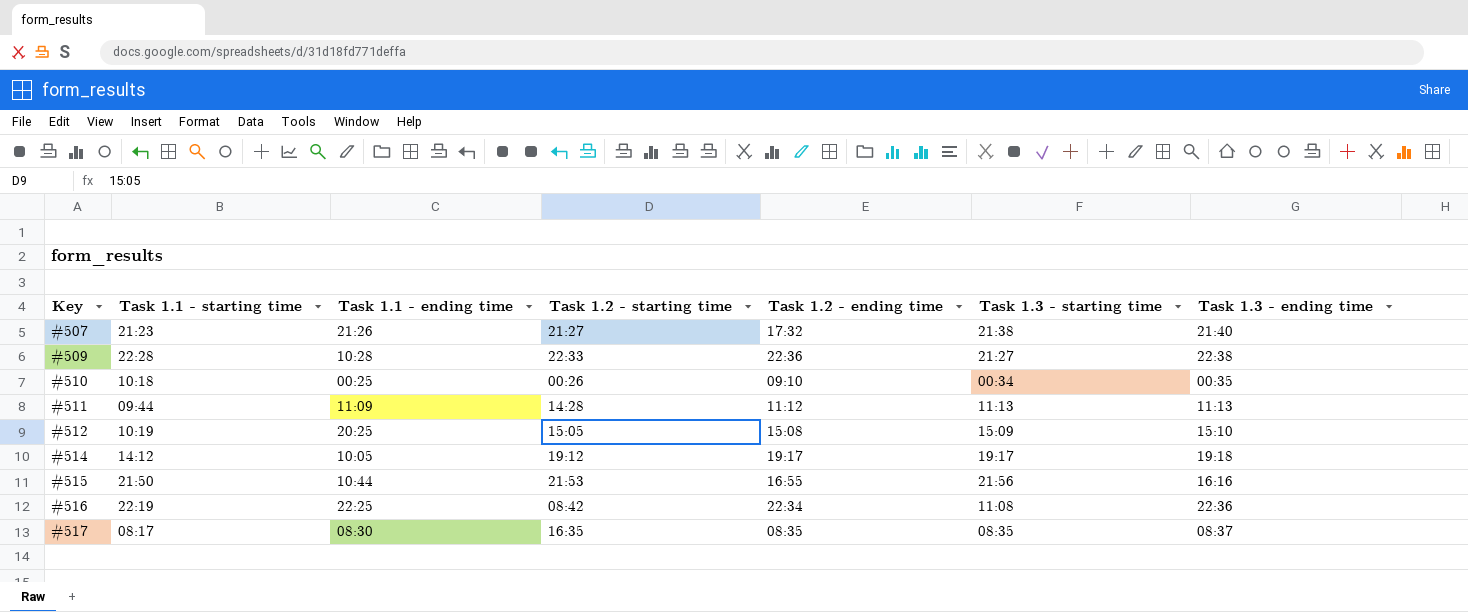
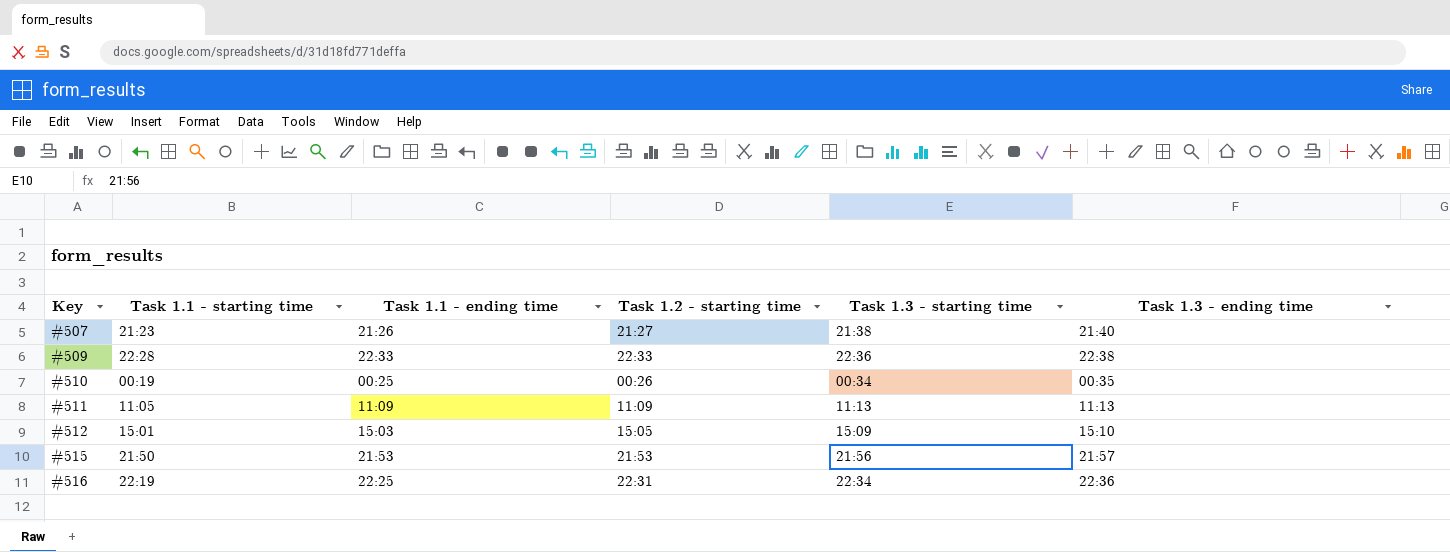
column Task 1.2 - ending time | position: 5 -> none
row #514: 14:12 | 10:05 | 19:12 | 19:17 | 19:17 | 19:18 -> none
row #517: 08:17 | 08:30 | 16:35 | 08:35 | 08:35 | 08:37 -> none
#509 | Task 1.1 - ending time: 10:28 -> 22:33
#509 | Task 1.3 - starting time: 21:27 -> 22:36
#510 | Task 1.1 - starting time: 10:18 -> 00:19
#511 | Task 1.1 - starting time: 09:44 -> 11:05
#511 | Task 1.2 - starting time: 14:28 -> 11:09
#512 | Task 1.1 - starting time: 10:19 -> 15:01
#512 | Task 1.1 - ending time: 20:25 -> 15:03
#515 | Task 1.1 - ending time: 10:44 -> 21:53
#515 | Task 1.3 - ending time: 16:16 -> 21:57
#516 | Task 1.2 - starting time: 08:42 -> 22:31
#516 | Task 1.3 - starting time: 11:08 -> 22:34

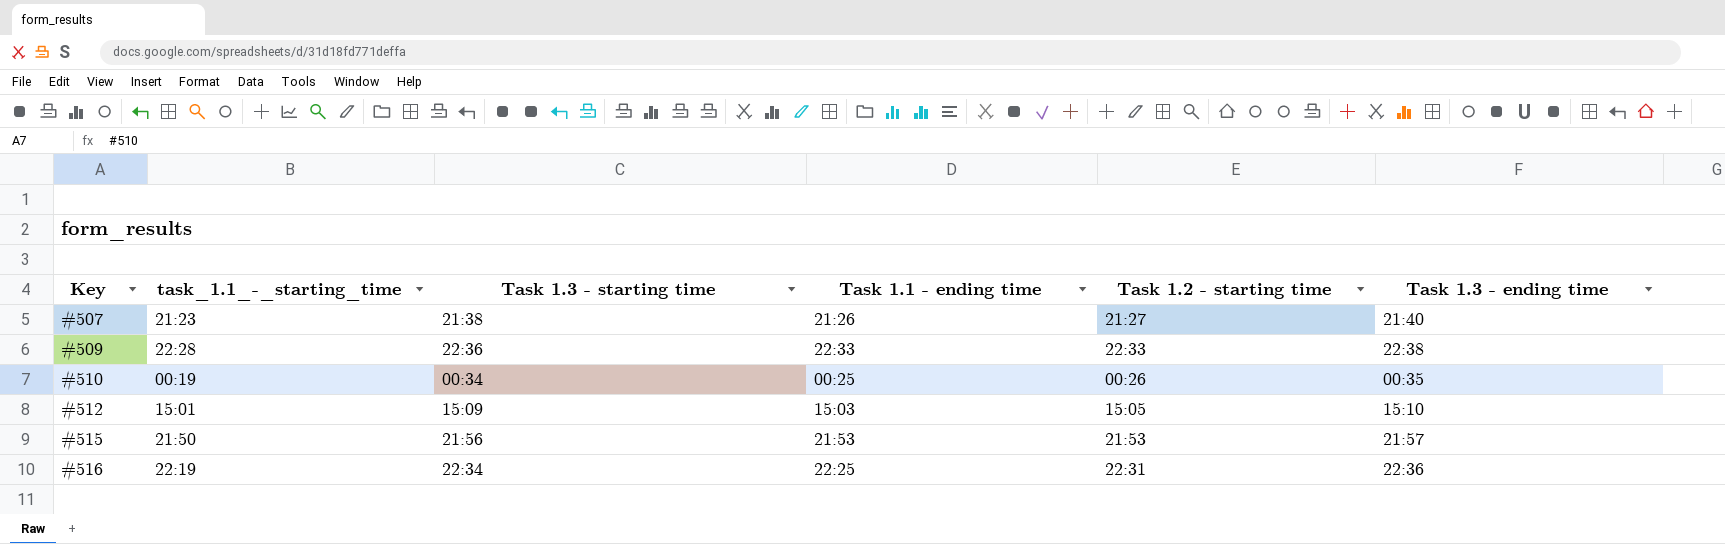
column name: Task 1.1 - starting time -> task_1.1_-_starting_time
column Task 1.3 - starting time | position: 5 -> 3
row #511: 11:05 | 11:09 | 11:09 | 11:13 | 11:13 -> none

